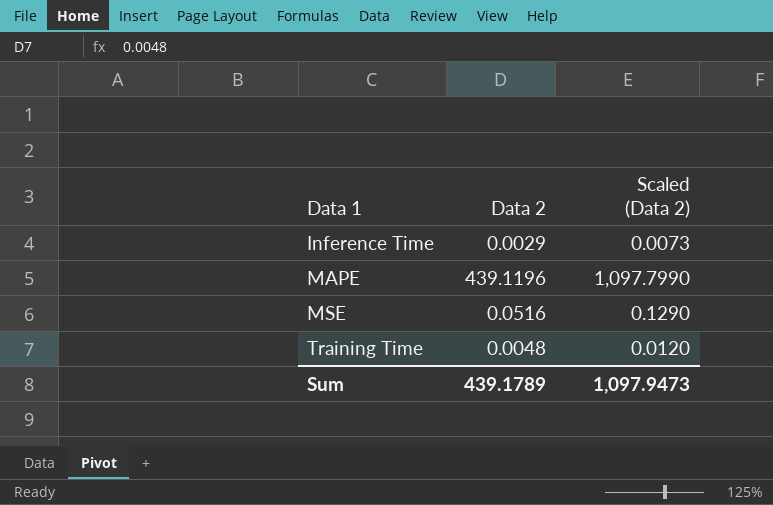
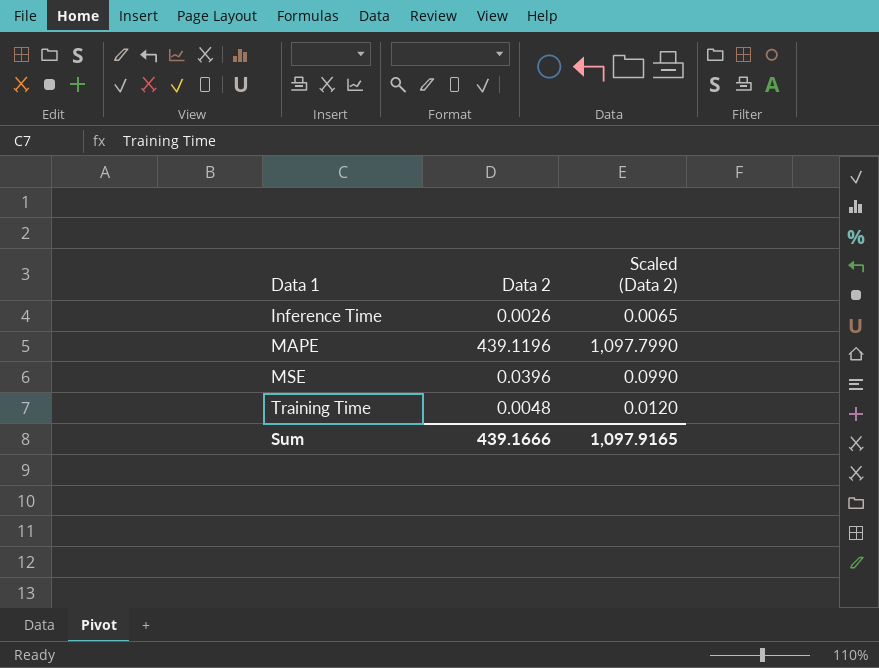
Inference Time | Data 2: 0.0029 -> 0.0026
Inference Time | Scaled (Data 2): 0.0073 -> 0.0065
MSE | Data 2: 0.0516 -> 0.0396
MSE | Scaled (Data 2): 0.1290 -> 0.0990
Sum | Data 2: 439.1789 -> 439.1666
Sum | Scaled (Data 2): 1,097.9473 -> 1,097.9165

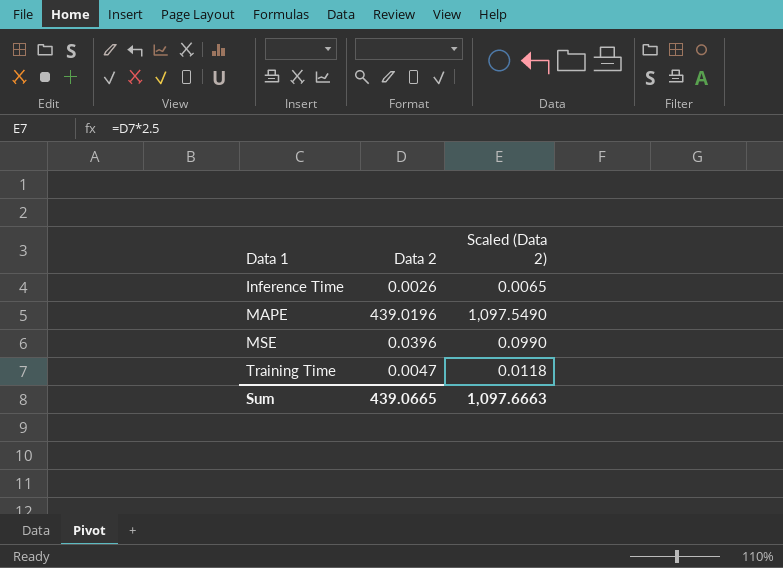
MAPE | Data 2: 439.1196 -> 439.0196
MAPE | Scaled (Data 2): 1,097.7990 -> 1,097.5490
Training Time | Data 2: 0.0048 -> 0.0047
Training Time | Scaled (Data 2): 0.0120 -> 0.0118
Sum | Data 2: 439.1666 -> 439.0665
Sum | Scaled (Data 2): 1,097.9165 -> 1,097.6663

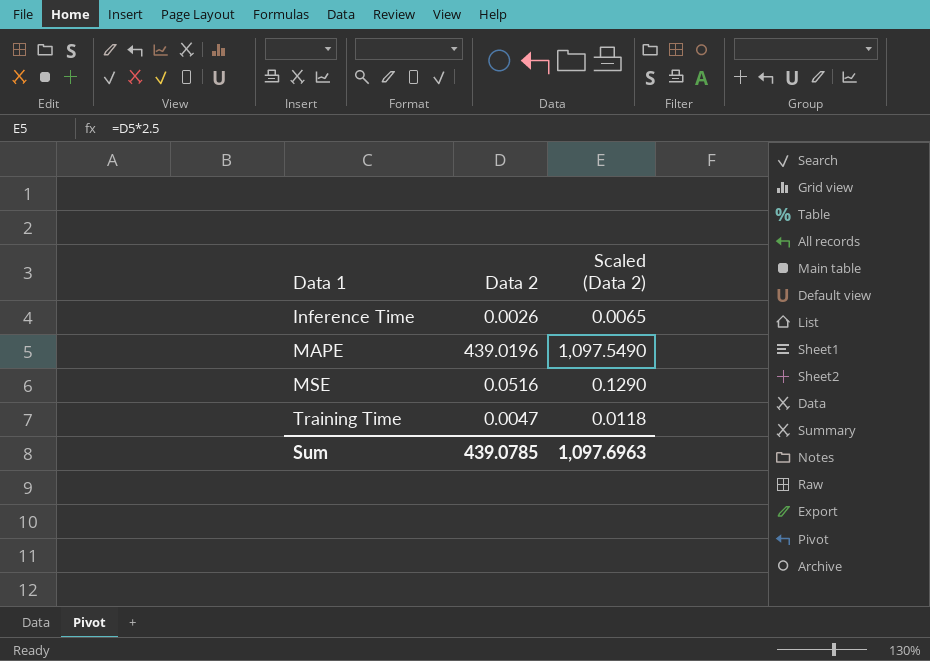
MSE | Data 2: 0.0396 -> 0.0516
MSE | Scaled (Data 2): 0.0990 -> 0.1290
Sum | Data 2: 439.0665 -> 439.0785
Sum | Scaled (Data 2): 1,097.6663 -> 1,097.6963

